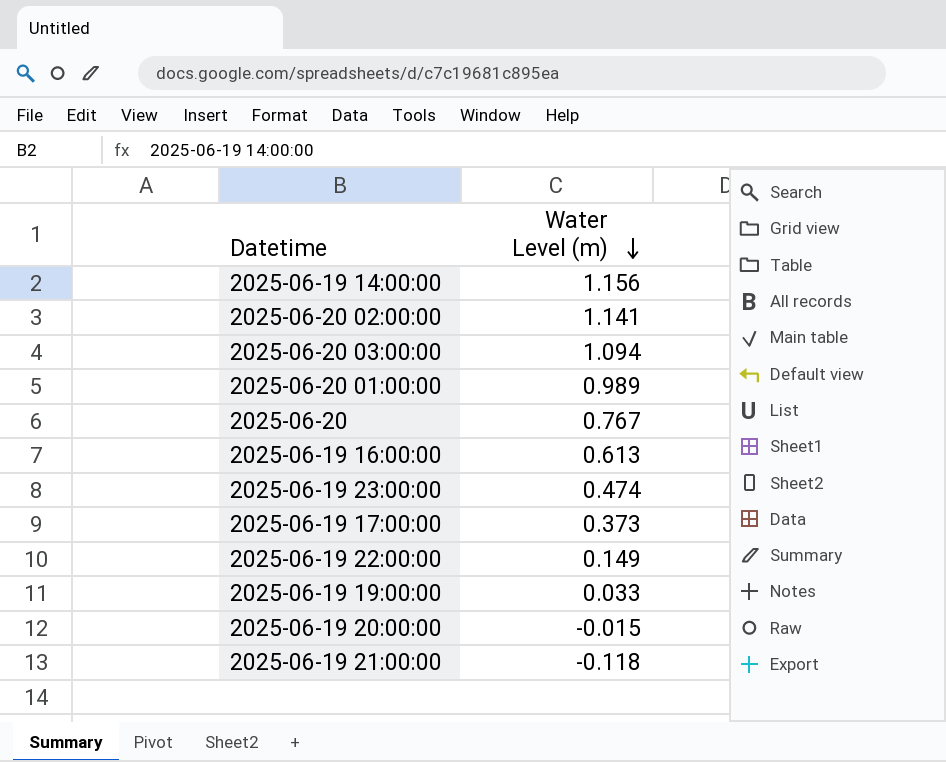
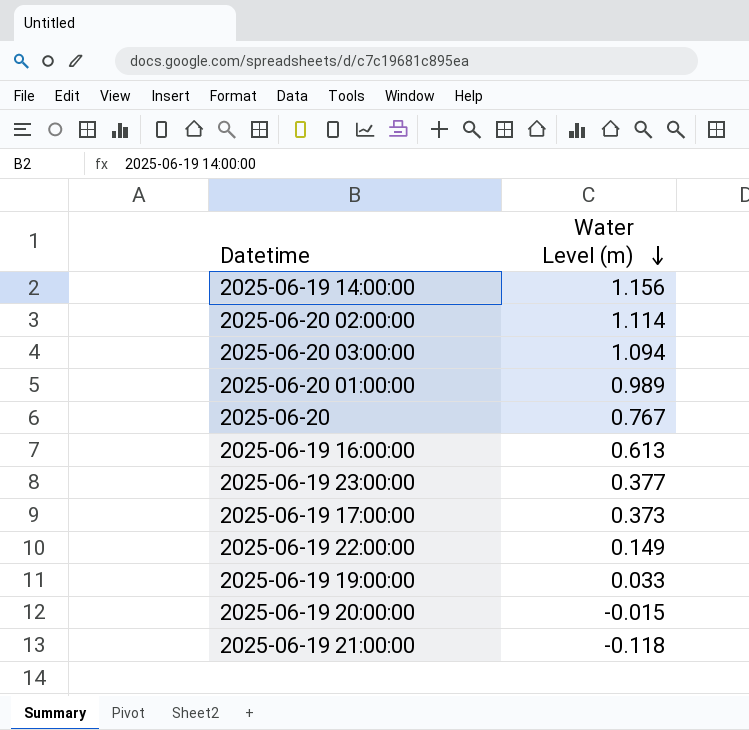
2025-06-20 02:00:00 | Water Level (m): 1.141 -> 1.114
2025-06-19 23:00:00 | Water Level (m): 0.474 -> 0.377

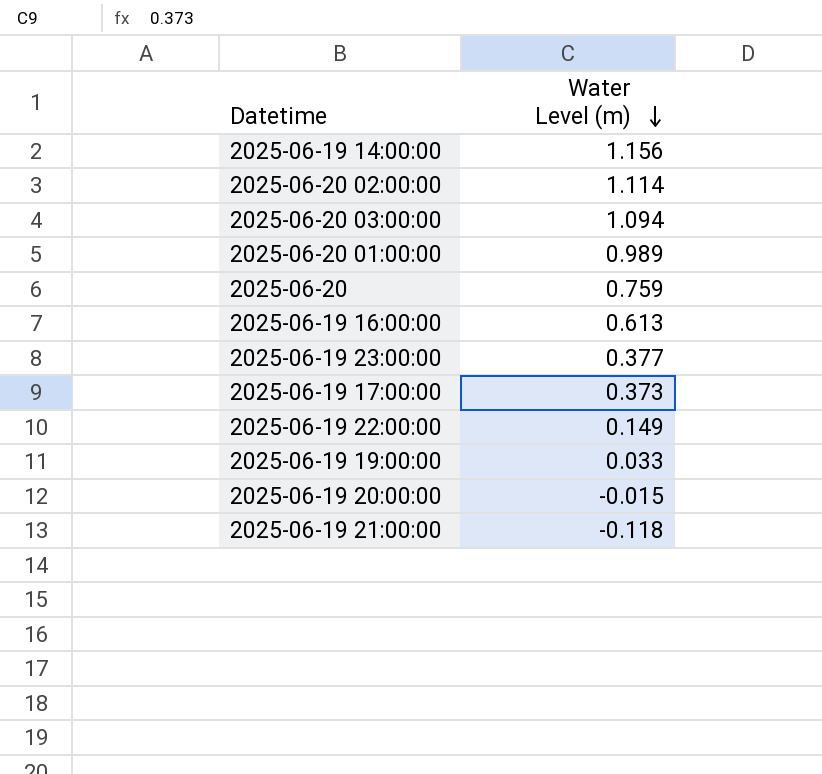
2025-06-20 | Water Level (m): 0.767 -> 0.759

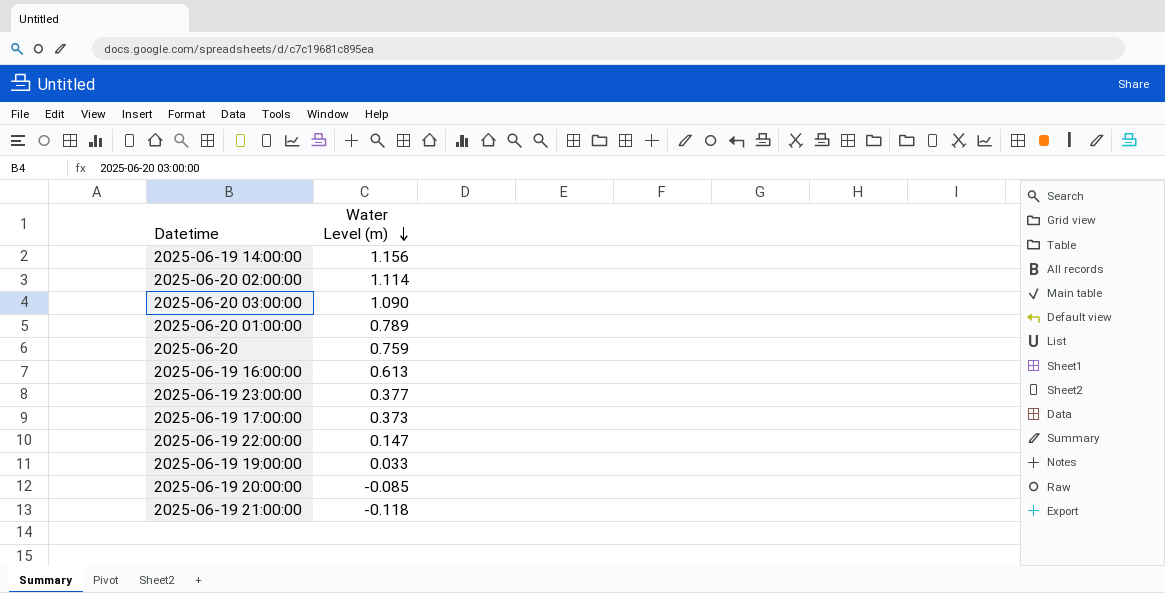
2025-06-20 03:00:00 | Water Level (m): 1.094 -> 1.090
2025-06-20 01:00:00 | Water Level (m): 0.989 -> 0.789
2025-06-19 22:00:00 | Water Level (m): 0.149 -> 0.147
2025-06-19 20:00:00 | Water Level (m): -0.015 -> -0.085

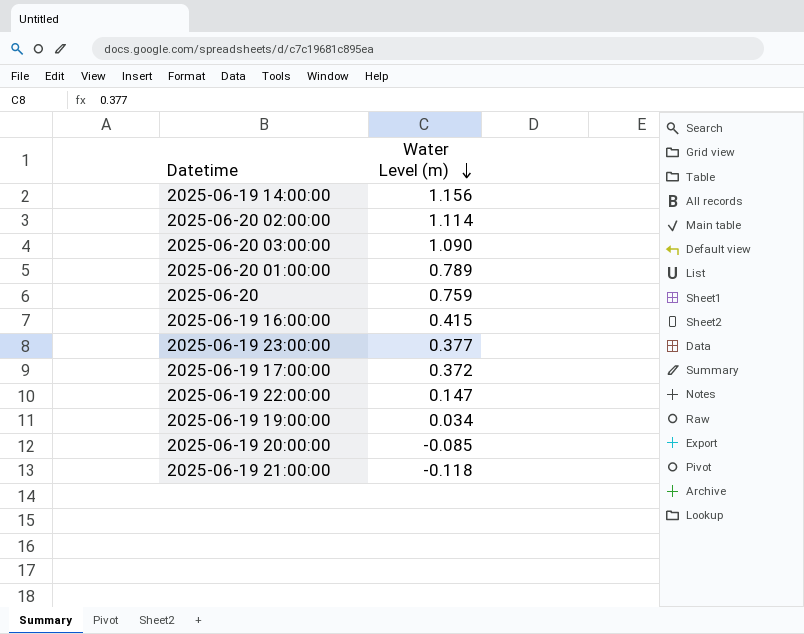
2025-06-19 16:00:00 | Water Level (m): 0.613 -> 0.415
2025-06-19 17:00:00 | Water Level (m): 0.373 -> 0.372
2025-06-19 19:00:00 | Water Level (m): 0.033 -> 0.034

